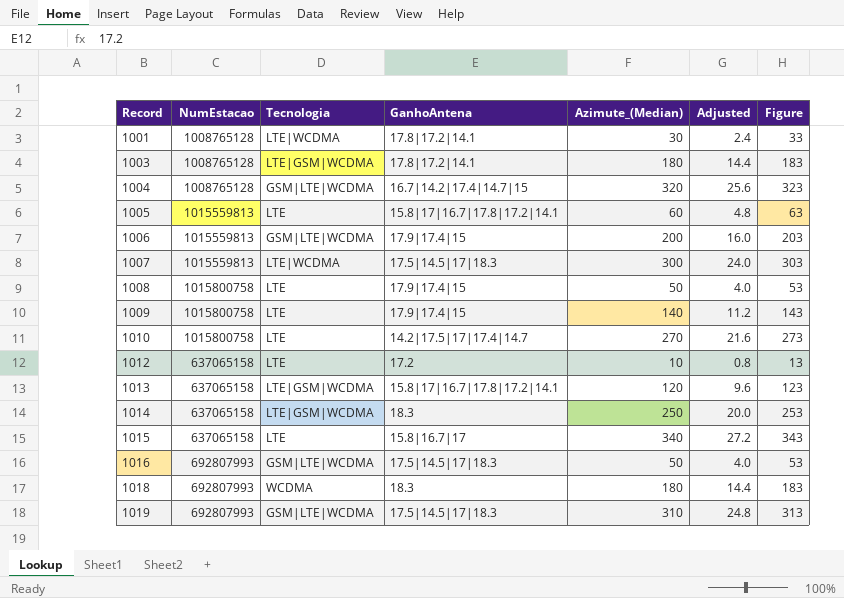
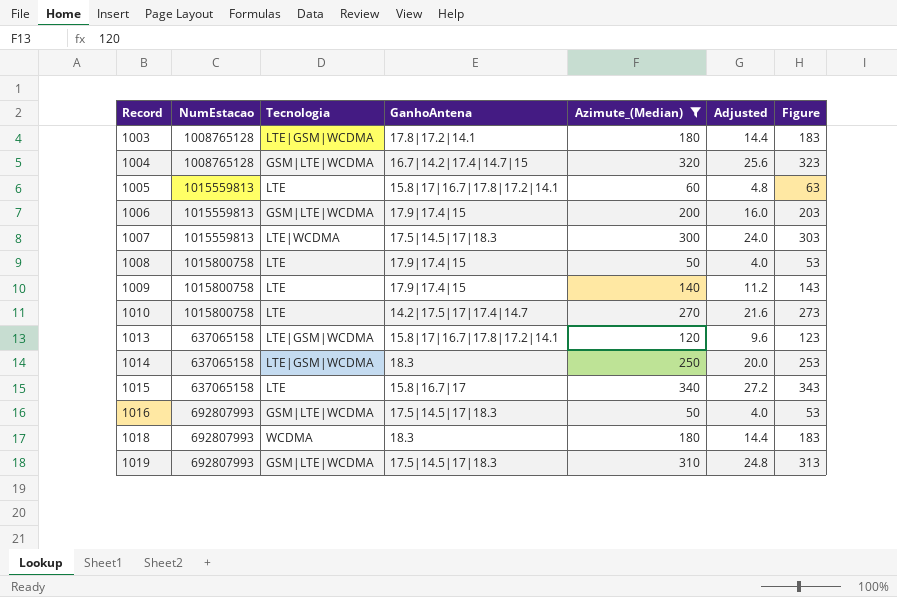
filter: none -> Azimute_(Median) >= 50

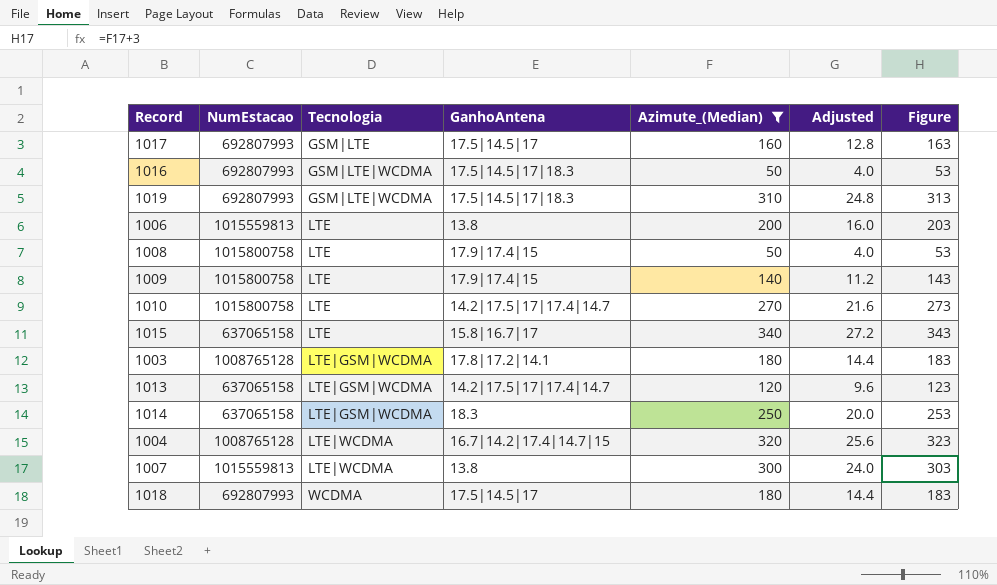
row order: Record ascending -> Tecnologia ascending
row 1005: 1015559813 | LTE | 15.8|17|16.7|17.8|17.2|14.1 | 60 | 4.8 | 63 -> none
row 1017: none -> 692807993 | GSM|LTE | 17.5|14.5|17 | 160 | 12.8 | 163
1006 | Tecnologia: GSM|LTE|WCDMA -> LTE
1006 | GanhoAntena: 17.9|17.4|15 -> 13.8
1013 | GanhoAntena: 15.8|17|16.7|17.8|17.2|14.1 -> 14.2|17.5|17|17.4|14.7
1004 | Tecnologia: GSM|LTE|WCDMA -> LTE|WCDMA
1007 | GanhoAntena: 17.5|14.5|17|18.3 -> 13.8
1018 | GanhoAntena: 18.3 -> 17.5|14.5|17

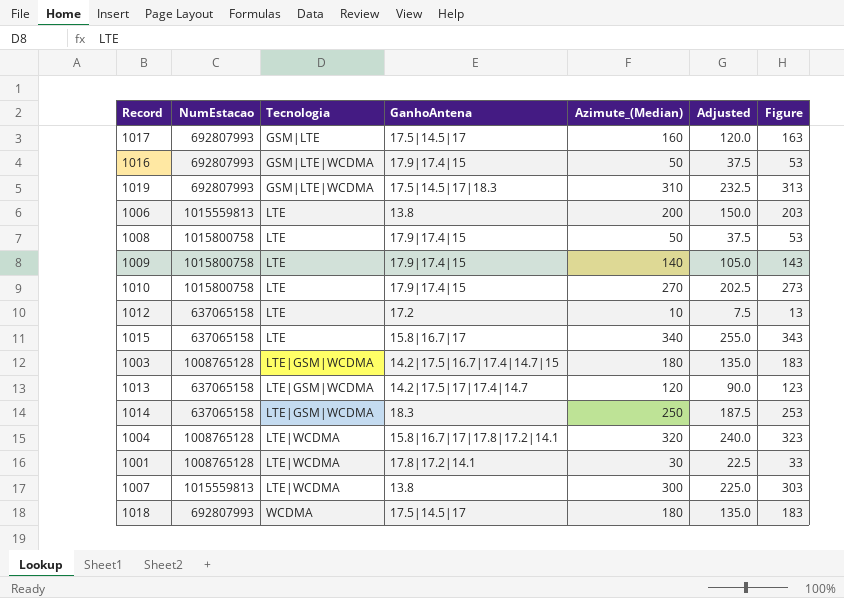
filter: Azimute_(Median) >= 50 -> none
column Adjusted | formula: [Azimute_(Median)] * 0.08 -> [Azimute_(Median)] * 0.75
1016 | GanhoAntena: 17.5|14.5|17|18.3 -> 17.9|17.4|15
1010 | GanhoAntena: 14.2|17.5|17|17.4|14.7 -> 17.9|17.4|15
1003 | GanhoAntena: 17.8|17.2|14.1 -> 14.2|17.5|16.7|17.4|14.7|15
1004 | GanhoAntena: 16.7|14.2|17.4|14.7|15 -> 15.8|16.7|17|17.8|17.2|14.1

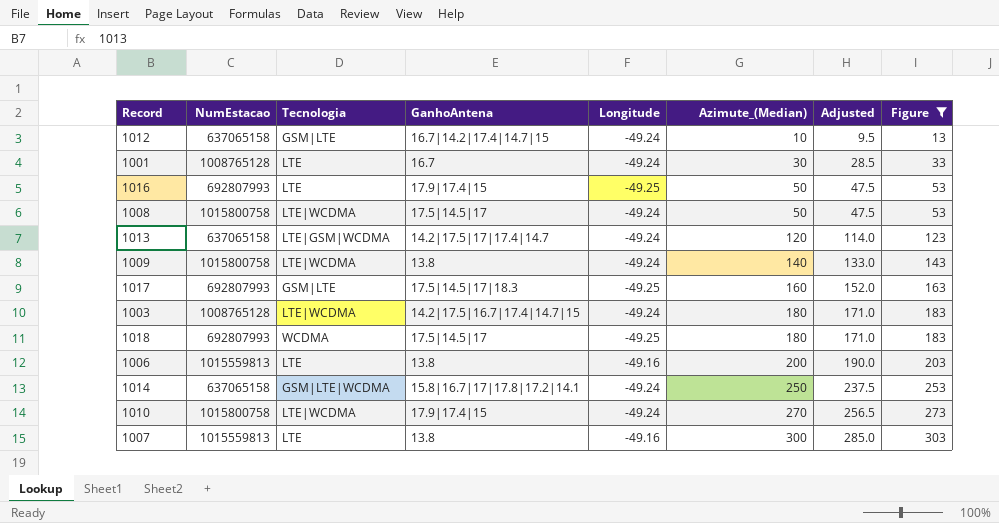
filter: none -> Figure <= 303
row order: Tecnologia ascending -> Azimute_(Median) ascending
column Longitude | position: none -> 5
column Adjusted | formula: [Azimute_(Median)] * 0.75 -> [Azimute_(Median)] * 0.95
1012 | Tecnologia: LTE -> GSM|LTE
1012 | GanhoAntena: 17.2 -> 16.7|14.2|17.4|14.7|15
1001 | Tecnologia: LTE|WCDMA -> LTE
1001 | GanhoAntena: 17.8|17.2|14.1 -> 16.7
1016 | Tecnologia: GSM|LTE|WCDMA -> LTE
1008 | Tecnologia: LTE -> LTE|WCDMA
1008 | GanhoAntena: 17.9|17.4|15 -> 17.5|14.5|17
1009 | Tecnologia: LTE -> LTE|WCDMA
1009 | GanhoAntena: 17.9|17.4|15 -> 13.8
1017 | GanhoAntena: 17.5|14.5|17 -> 17.5|14.5|17|18.3
1003 | Tecnologia: LTE|GSM|WCDMA -> LTE|WCDMA
1014 | Tecnologia: LTE|GSM|WCDMA -> GSM|LTE|WCDMA
1014 | GanhoAntena: 18.3 -> 15.8|16.7|17|17.8|17.2|14.1
1010 | Tecnologia: LTE -> LTE|WCDMA
1007 | Tecnologia: LTE|WCDMA -> LTE

